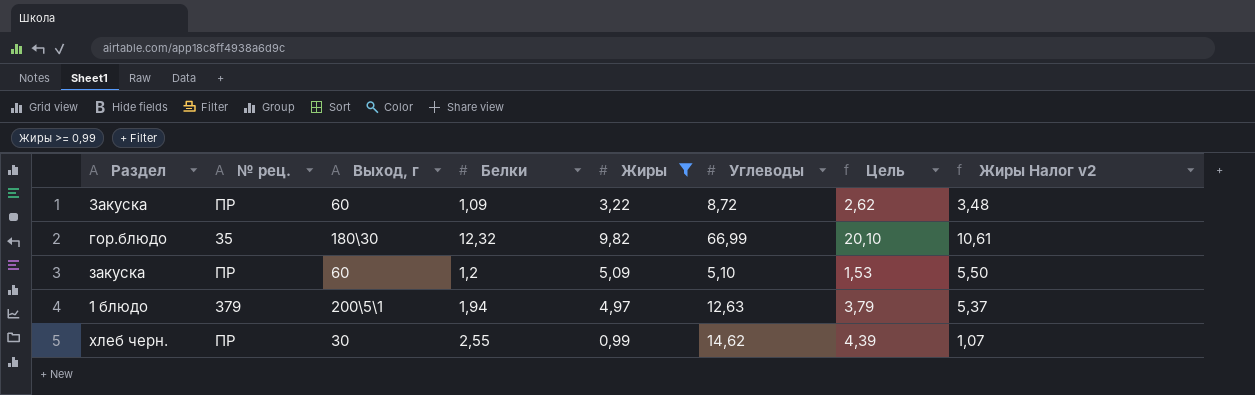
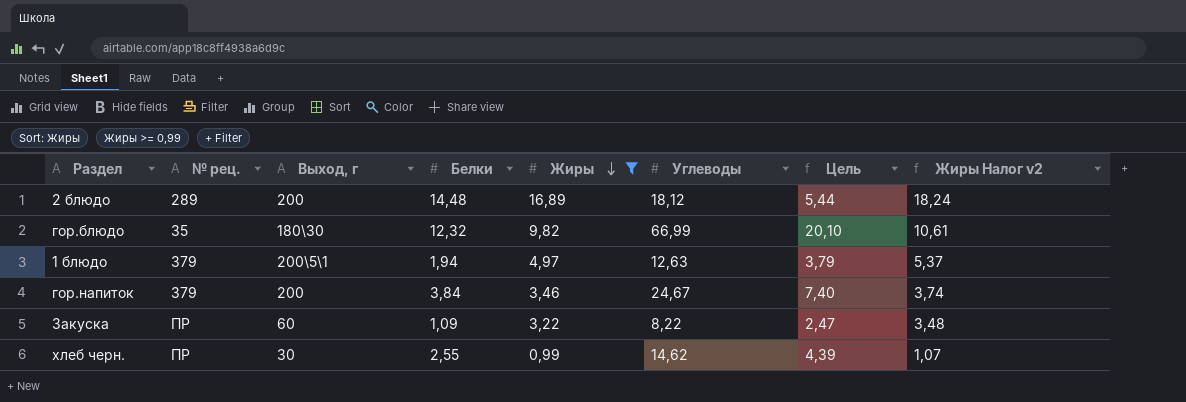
row order: none -> Жиры descending
row закуска: ПР | 60 | 1,2 | 5,09 | 5,10 | 1,53 | 5,50 -> none
row 2 блюдо: none -> 289 | 200 | 14,48 | 16,89 | 18,12 | 5,44 | 18,24
row гор.напиток: none -> 379 | 200 | 3,84 | 3,46 | 24,67 | 7,40 | 3,74
Закуска | Углеводы: 8,72 -> 8,22
Закуска | Цель: 2,62 -> 2,47

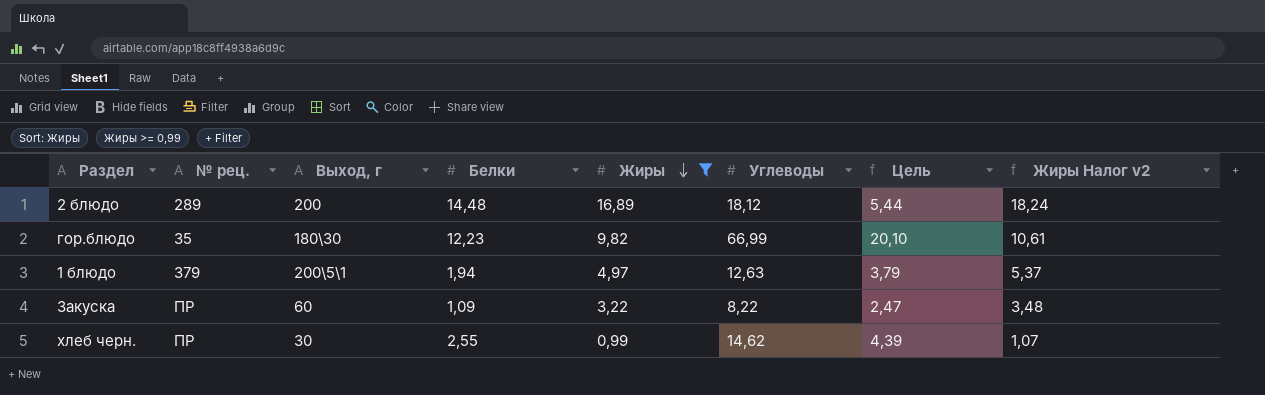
row гор.напиток: 379 | 200 | 3,84 | 3,46 | 24,67 | 7,40 | 3,74 -> none
гор.блюдо | Белки: 12,32 -> 12,23

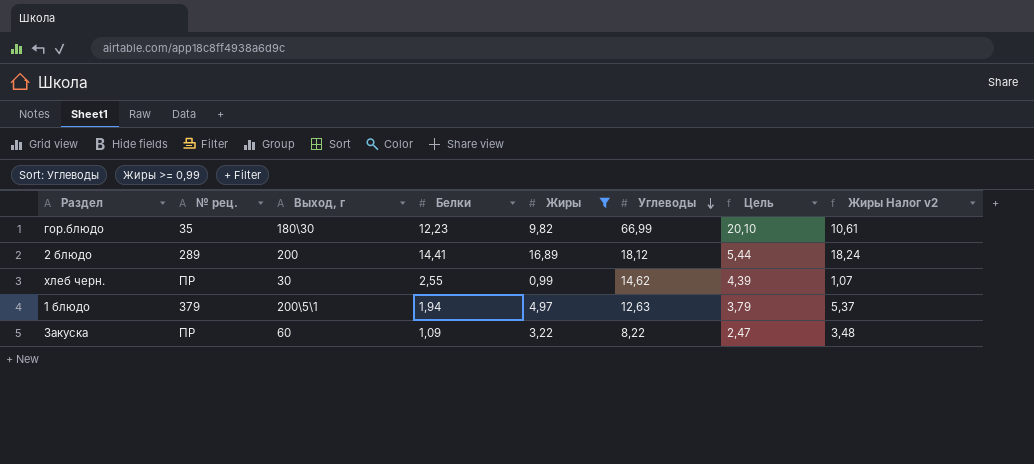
row order: Жиры descending -> Углеводы descending
2 блюдо | Белки: 14,48 -> 14,41

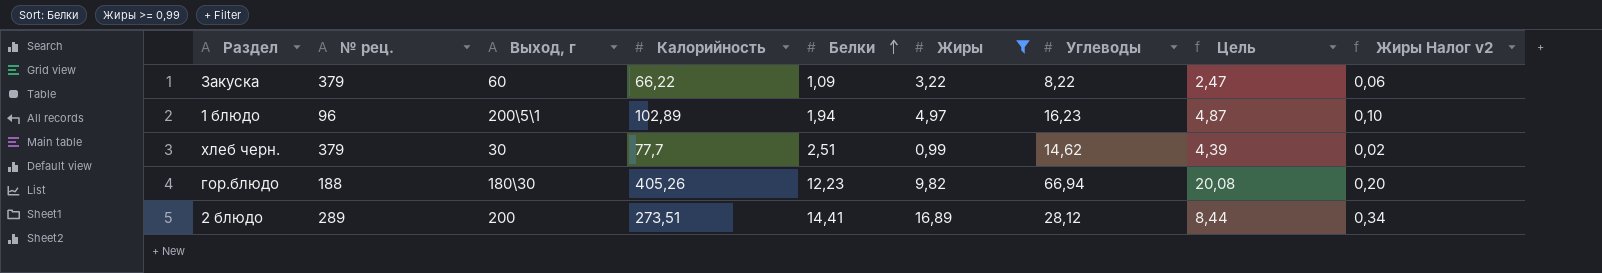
row order: Углеводы descending -> Белки ascending
column Калорийность | position: none -> 4
column Жиры Налог v2 | formula: [Жиры] * 1,08 -> [Жиры] * 0,02
Закуска | № рец.: ПР -> 379
1 блюдо | № рец.: 379 -> 96
1 блюдо | Углеводы: 12,63 -> 16,23
1 блюдо | Цель: 3,79 -> 4,87
хлеб черн. | № рец.: ПР -> 379
хлеб черн. | Белки: 2,55 -> 2,51
гор.блюдо | № рец.: 35 -> 188
гор.блюдо | Углеводы: 66,99 -> 66,94
гор.блюдо | Цель: 20,10 -> 20,08
2 блюдо | Углеводы: 18,12 -> 28,12
2 блюдо | Цель: 5,44 -> 8,44

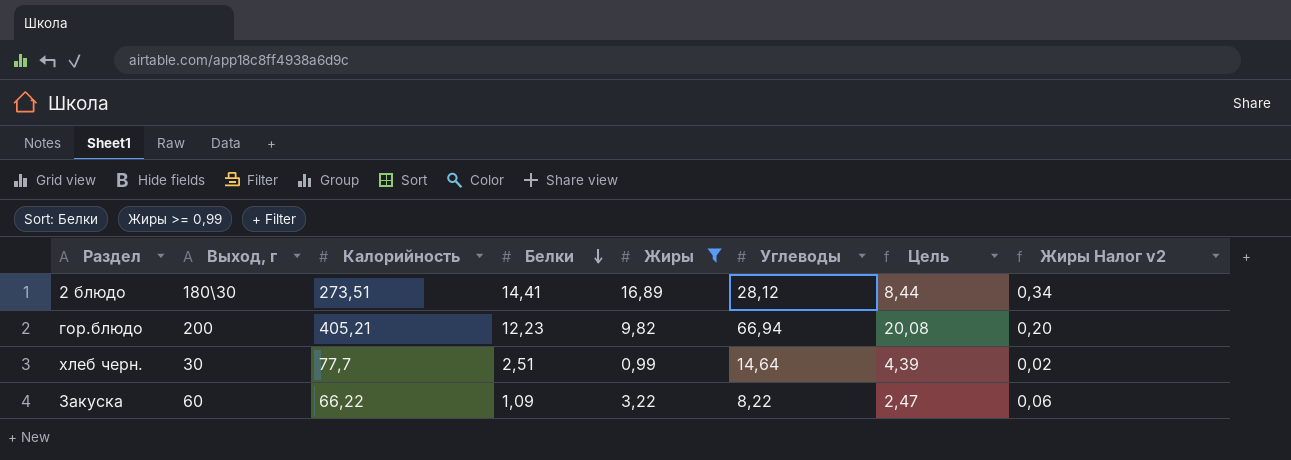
row order: Белки ascending -> Белки descending
column № рец. | position: 2 -> none
row 1 блюдо: 96 | 200\5\1 | 102,89 | 1,94 | 4,97 | 16,23 | 4,87 | 0,10 -> none
2 блюдо | Выход, г: 200 -> 180\30
гор.блюдо | Выход, г: 180\30 -> 200
гор.блюдо | Калорийность: 405,26 -> 405,21
хлеб черн. | Углеводы: 14,62 -> 14,64

